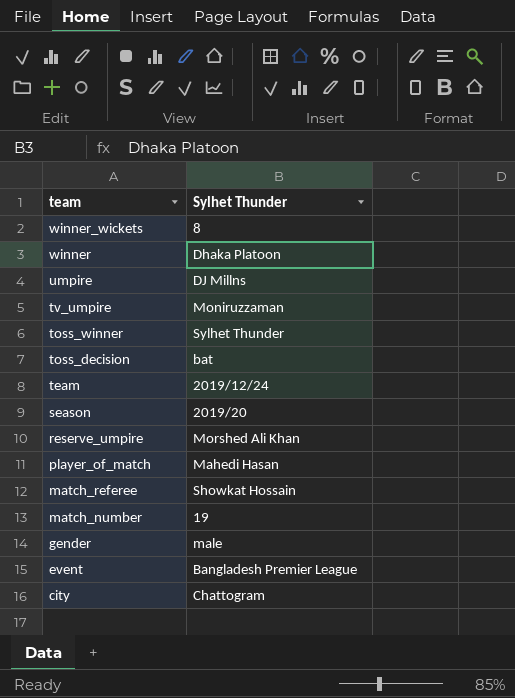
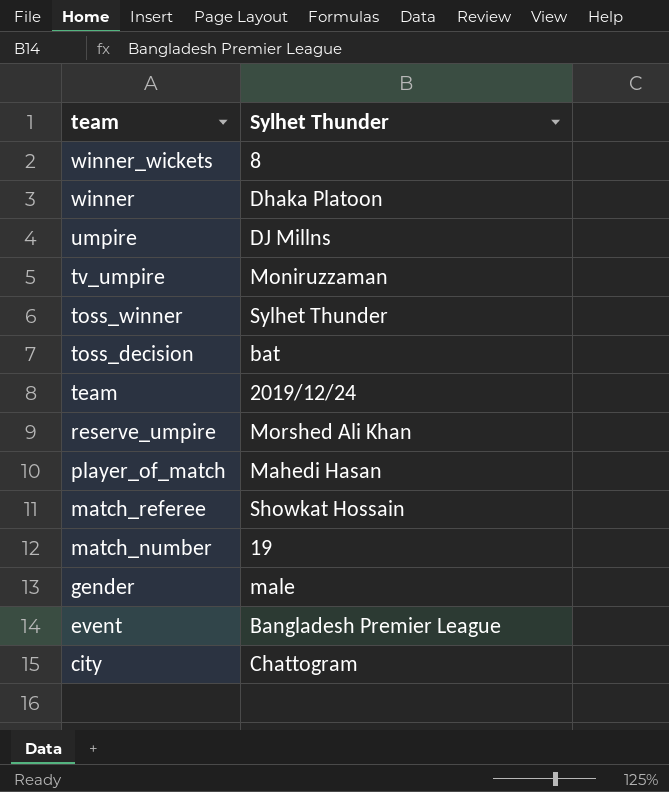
row season: 2019/20 -> none

